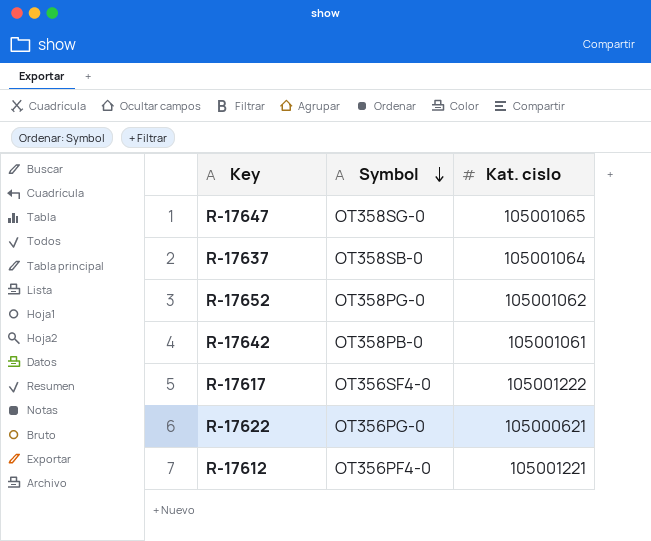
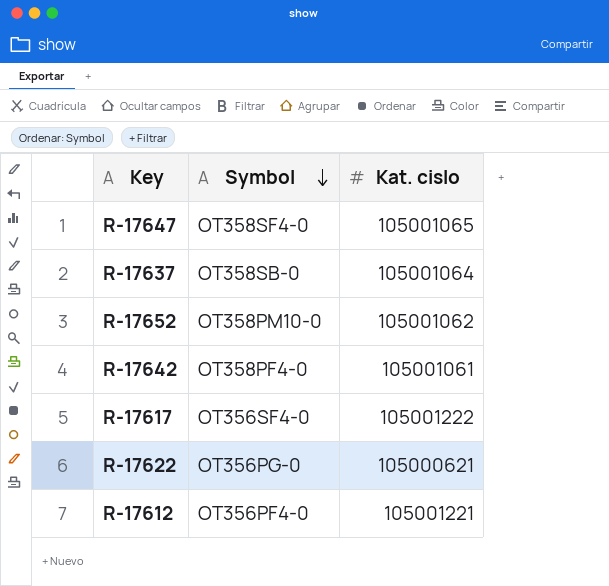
R-17647 | Symbol: OT358SG-0 -> OT358SF4-0
R-17652 | Symbol: OT358PG-0 -> OT358PM10-0
R-17642 | Symbol: OT358PB-0 -> OT358PF4-0

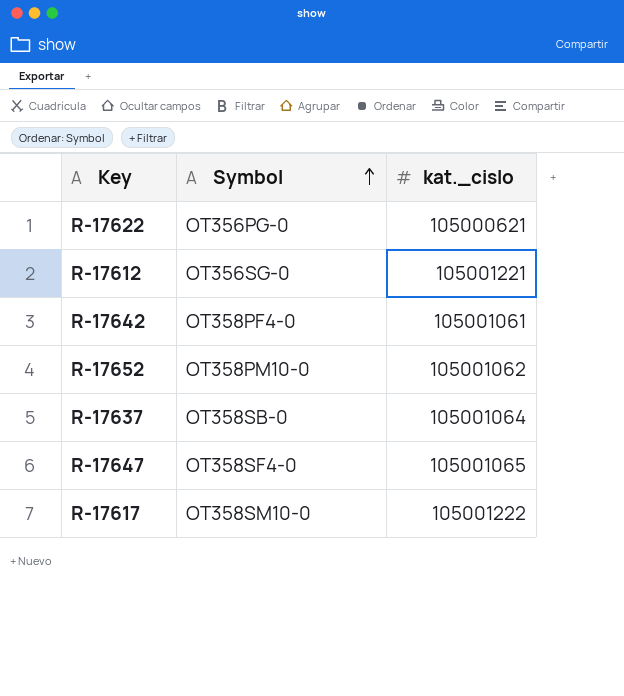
row order: Symbol descending -> Symbol ascending
column name: Kat. cislo -> kat._cislo
R-17612 | Symbol: OT356PF4-0 -> OT356SG-0
R-17617 | Symbol: OT356SF4-0 -> OT358SM10-0

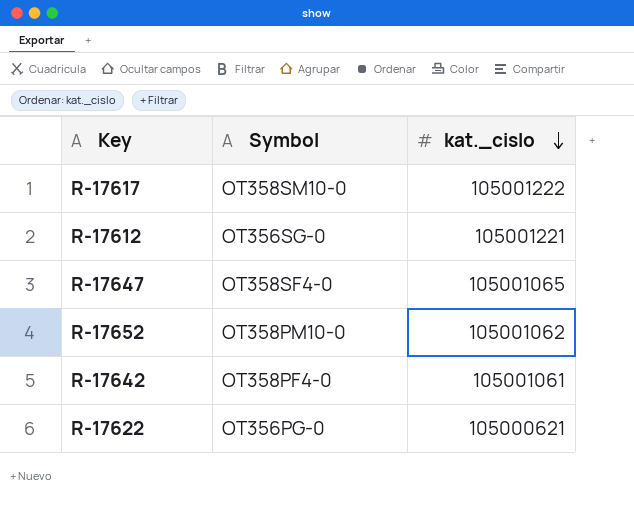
row order: Symbol ascending -> kat._cislo descending
row R-17637: OT358SB-0 | 105001064 -> none

